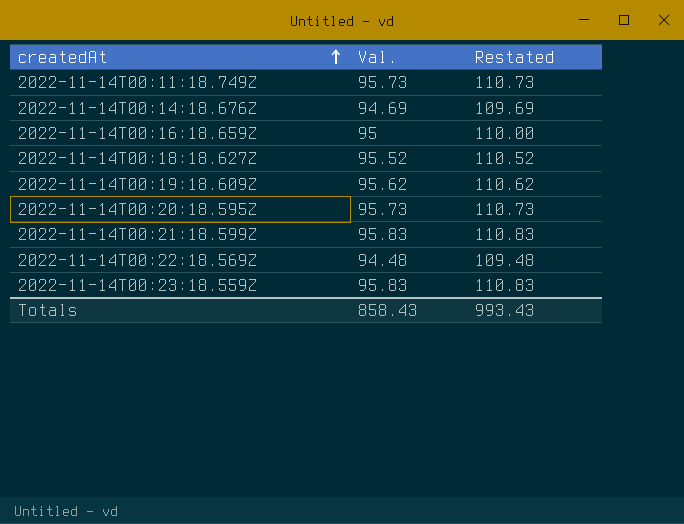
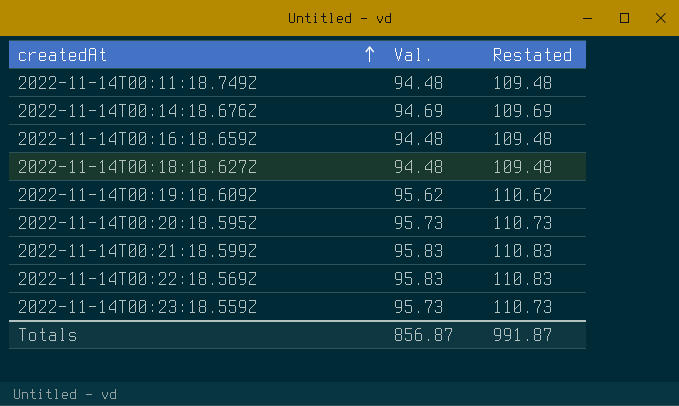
2022-11-14T00:11:18.749Z | Val.: 95.73 -> 94.48
2022-11-14T00:11:18.749Z | Restated: 110.73 -> 109.48
2022-11-14T00:16:18.659Z | Val.: 95 -> 94.48
2022-11-14T00:16:18.659Z | Restated: 110.00 -> 109.48
2022-11-14T00:18:18.627Z | Val.: 95.52 -> 94.48
2022-11-14T00:18:18.627Z | Restated: 110.52 -> 109.48
2022-11-14T00:22:18.569Z | Val.: 94.48 -> 95.83
2022-11-14T00:22:18.569Z | Restated: 109.48 -> 110.83
2022-11-14T00:23:18.559Z | Val.: 95.83 -> 95.73
2022-11-14T00:23:18.559Z | Restated: 110.83 -> 110.73
Totals | Val.: 858.43 -> 856.87
Totals | Restated: 993.43 -> 991.87

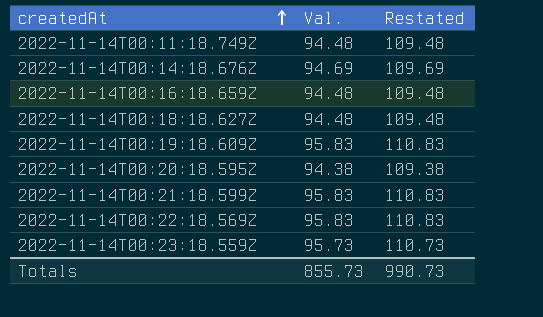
2022-11-14T00:19:18.609Z | Val.: 95.62 -> 95.83
2022-11-14T00:19:18.609Z | Restated: 110.62 -> 110.83
2022-11-14T00:20:18.595Z | Val.: 95.73 -> 94.38
2022-11-14T00:20:18.595Z | Restated: 110.73 -> 109.38
Totals | Val.: 856.87 -> 855.73
Totals | Restated: 991.87 -> 990.73

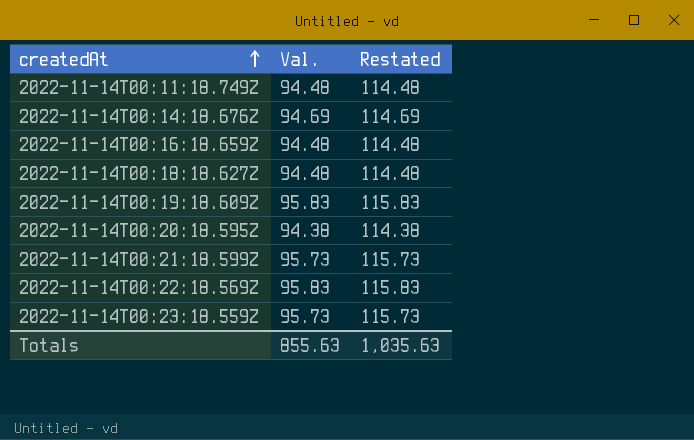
column Restated | formula: [Val.] + 15 -> [Val.] + 20
2022-11-14T00:21:18.599Z | Val.: 95.83 -> 95.73
Totals | Val.: 855.73 -> 855.63
Totals | Restated: 990.73 -> 1,035.63

